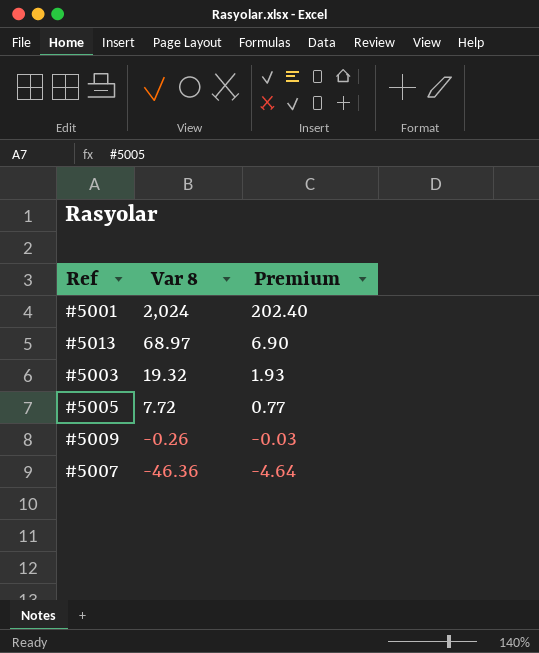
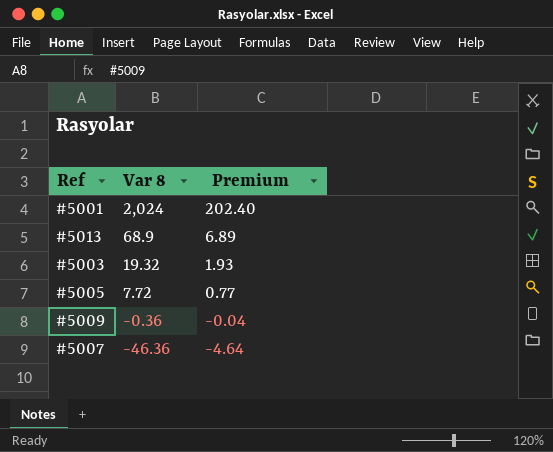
#5013 | Var 8: 68.97 -> 68.9
#5013 | Premium: 6.90 -> 6.89
#5009 | Var 8: -0.26 -> -0.36
#5009 | Premium: -0.03 -> -0.04

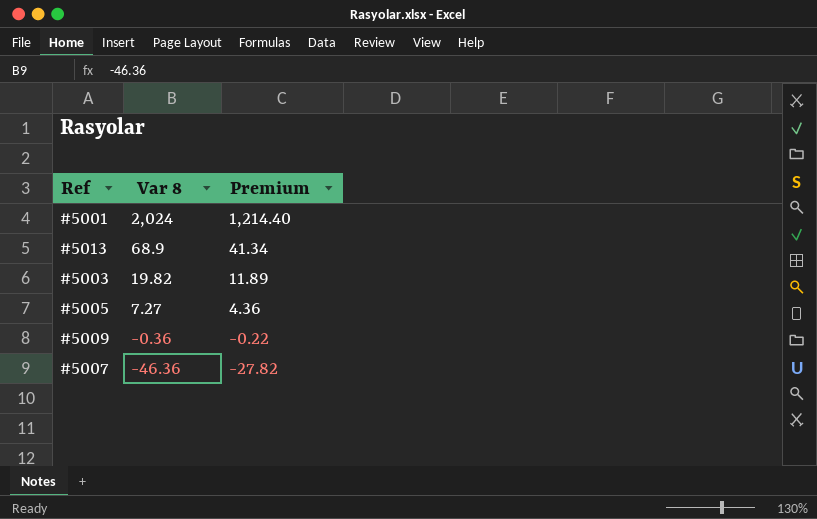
column Premium | formula: [Var 8] * 0.1 -> [Var 8] * 0.6
#5003 | Var 8: 19.32 -> 19.82
#5005 | Var 8: 7.72 -> 7.27

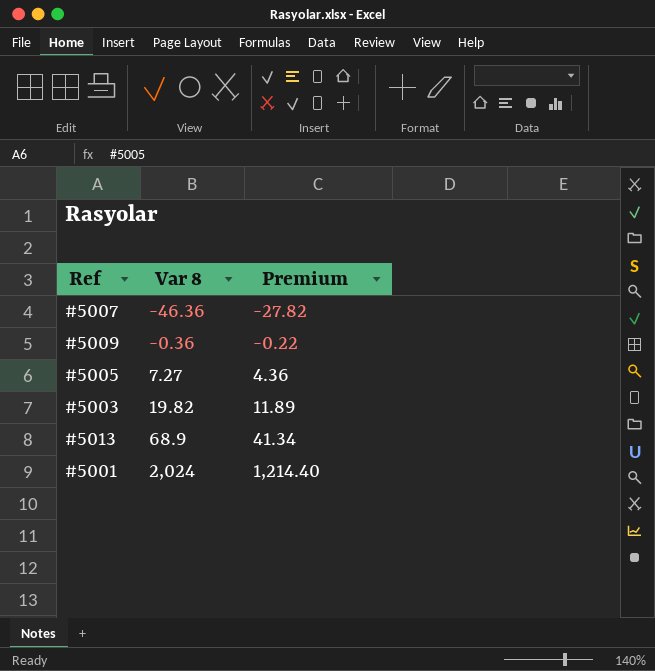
row order: Var 8 descending -> Var 8 ascending

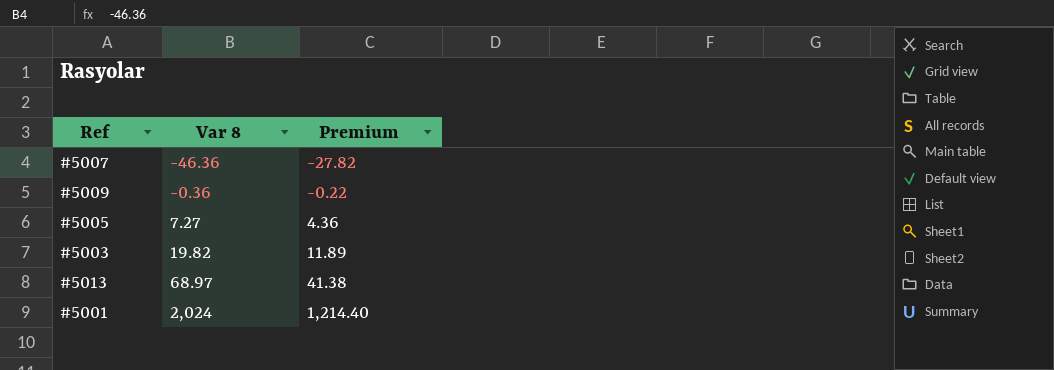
#5013 | Var 8: 68.9 -> 68.97
#5013 | Premium: 41.34 -> 41.38

